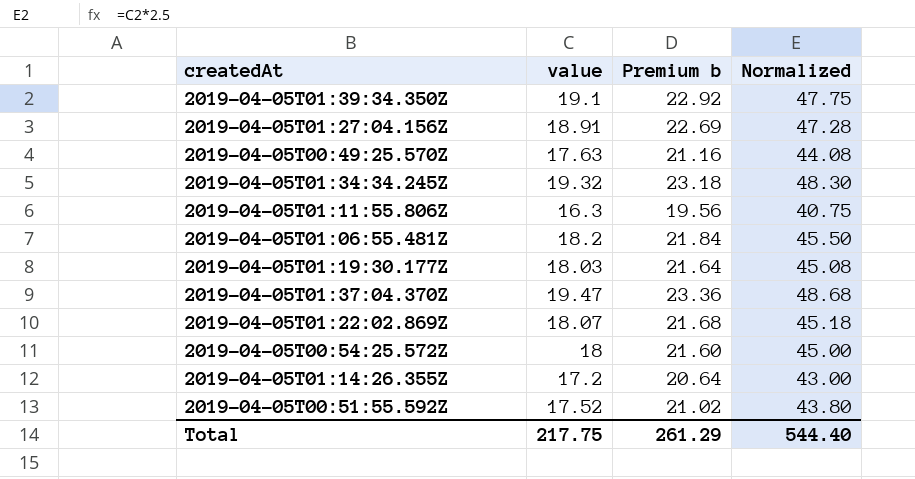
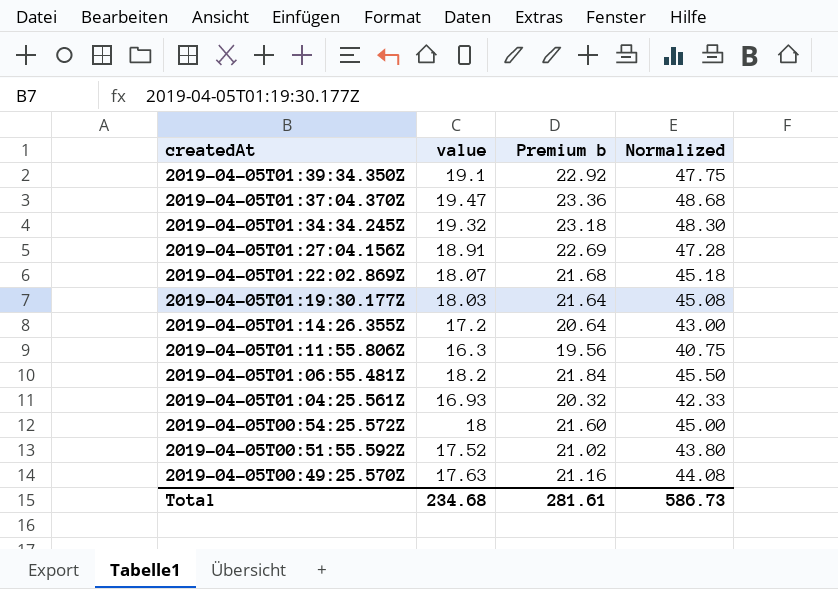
row order: none -> createdAt descending
row 2019-04-05T01:04:25.561Z: none -> 16.93 | 20.32 | 42.33
Total | value: 217.75 -> 234.68
Total | Premium b: 261.29 -> 281.61
Total | Normalized: 544.40 -> 586.73

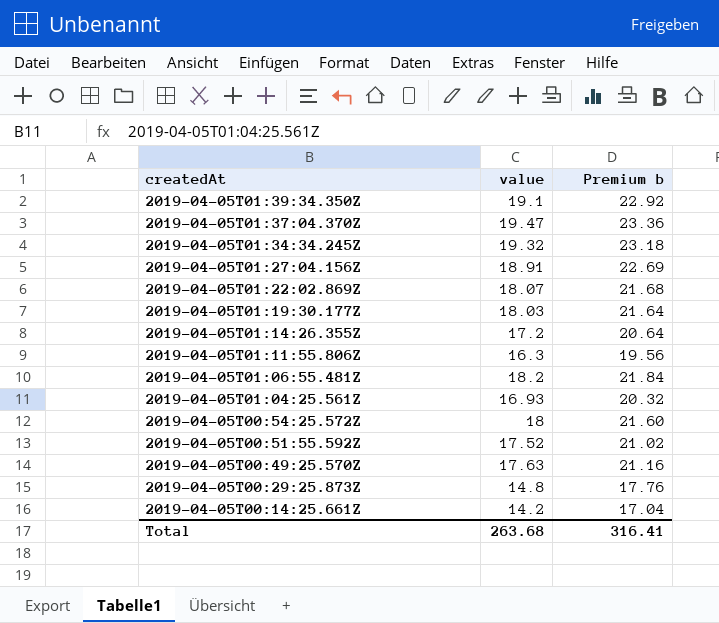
column Normalized | formula: [value] * 2.5 -> none
row 2019-04-05T00:29:25.873Z: none -> 14.8 | 17.76
row 2019-04-05T00:14:25.661Z: none -> 14.2 | 17.04
Total | value: 234.68 -> 263.68
Total | Premium b: 281.61 -> 316.41

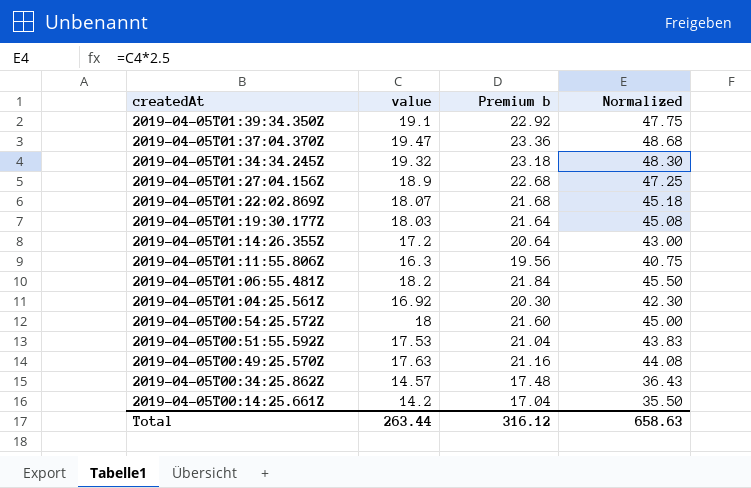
column Normalized | formula: none -> [value] * 2.5
row 2019-04-05T00:29:25.873Z: 14.8 | 17.76 -> none
2019-04-05T01:27:04.156Z | value: 18.91 -> 18.9
2019-04-05T01:27:04.156Z | Premium b: 22.69 -> 22.68
2019-04-05T01:04:25.561Z | value: 16.93 -> 16.92
2019-04-05T01:04:25.561Z | Premium b: 20.32 -> 20.30
2019-04-05T00:51:55.592Z | value: 17.52 -> 17.53
2019-04-05T00:51:55.592Z | Premium b: 21.02 -> 21.04
row 2019-04-05T00:34:25.862Z: none -> 14.57 | 17.48 | 36.43
Total | value: 263.68 -> 263.44
Total | Premium b: 316.41 -> 316.12

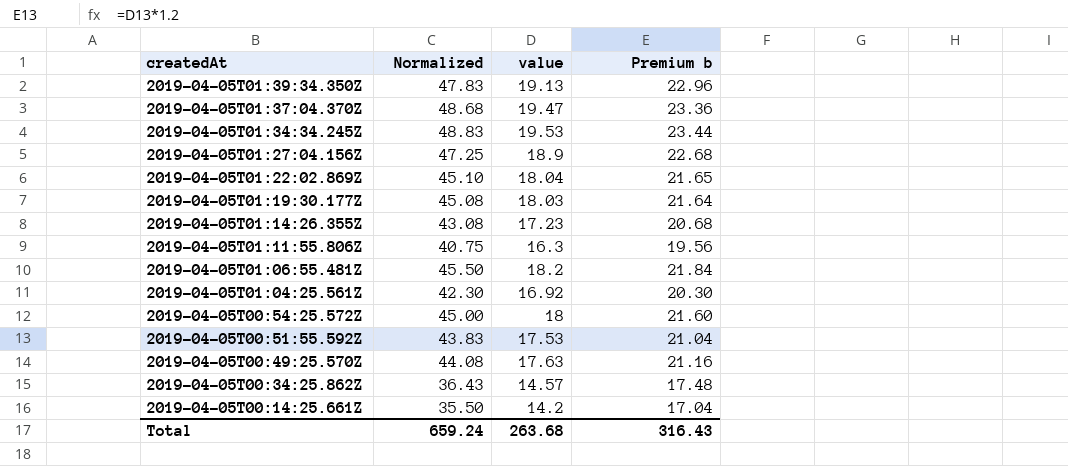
column Normalized | position: 4 -> 2
2019-04-05T01:39:34.350Z | Normalized: 47.75 -> 47.83
2019-04-05T01:39:34.350Z | value: 19.1 -> 19.13
2019-04-05T01:39:34.350Z | Premium b: 22.92 -> 22.96
2019-04-05T01:34:34.245Z | Normalized: 48.30 -> 48.83
2019-04-05T01:34:34.245Z | value: 19.32 -> 19.53
2019-04-05T01:34:34.245Z | Premium b: 23.18 -> 23.44
2019-04-05T01:22:02.869Z | Normalized: 45.18 -> 45.10
2019-04-05T01:22:02.869Z | value: 18.07 -> 18.04
2019-04-05T01:22:02.869Z | Premium b: 21.68 -> 21.65
2019-04-05T01:14:26.355Z | Normalized: 43.00 -> 43.08
2019-04-05T01:14:26.355Z | value: 17.2 -> 17.23
2019-04-05T01:14:26.355Z | Premium b: 20.64 -> 20.68
Total | Normalized: 658.63 -> 659.24
Total | value: 263.44 -> 263.68
Total | Premium b: 316.12 -> 316.43

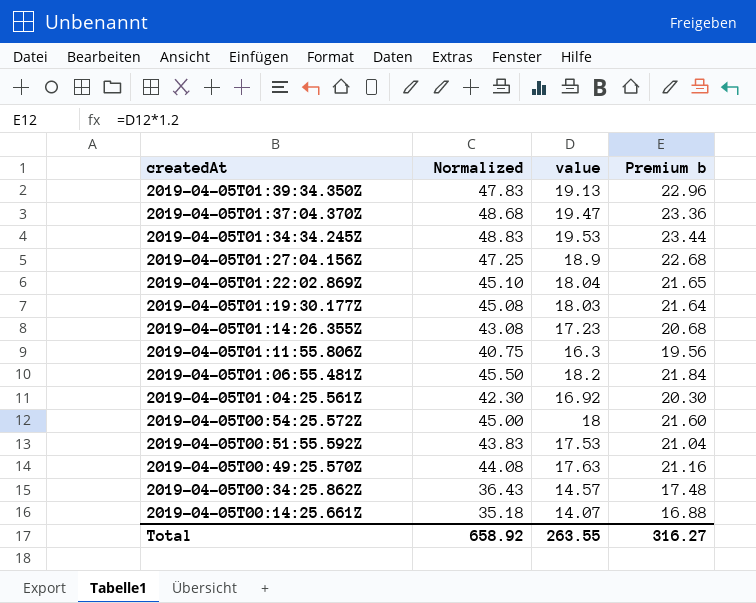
2019-04-05T00:14:25.661Z | Normalized: 35.50 -> 35.18
2019-04-05T00:14:25.661Z | value: 14.2 -> 14.07
2019-04-05T00:14:25.661Z | Premium b: 17.04 -> 16.88
Total | Normalized: 659.24 -> 658.92
Total | value: 263.68 -> 263.55
Total | Premium b: 316.43 -> 316.27

